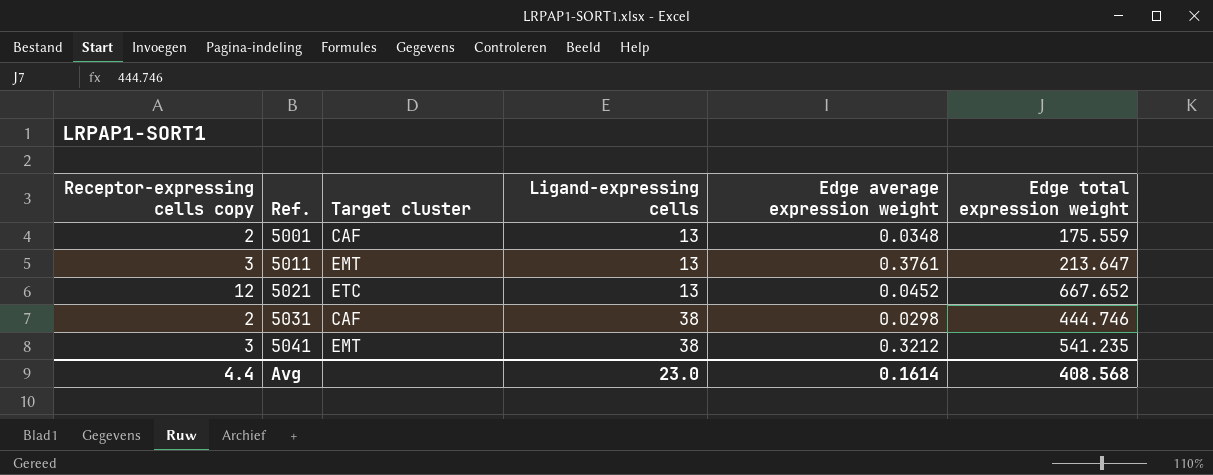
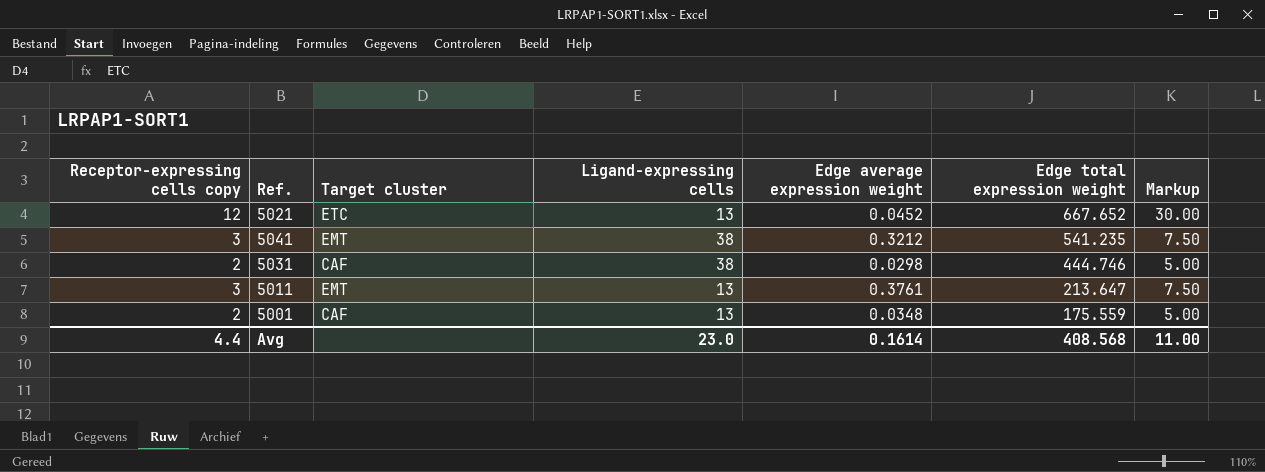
row order: Ref. ascending -> Edge total expression weight descending
column Markup | formula: none -> [Receptor-expressing cells copy] * 2.5

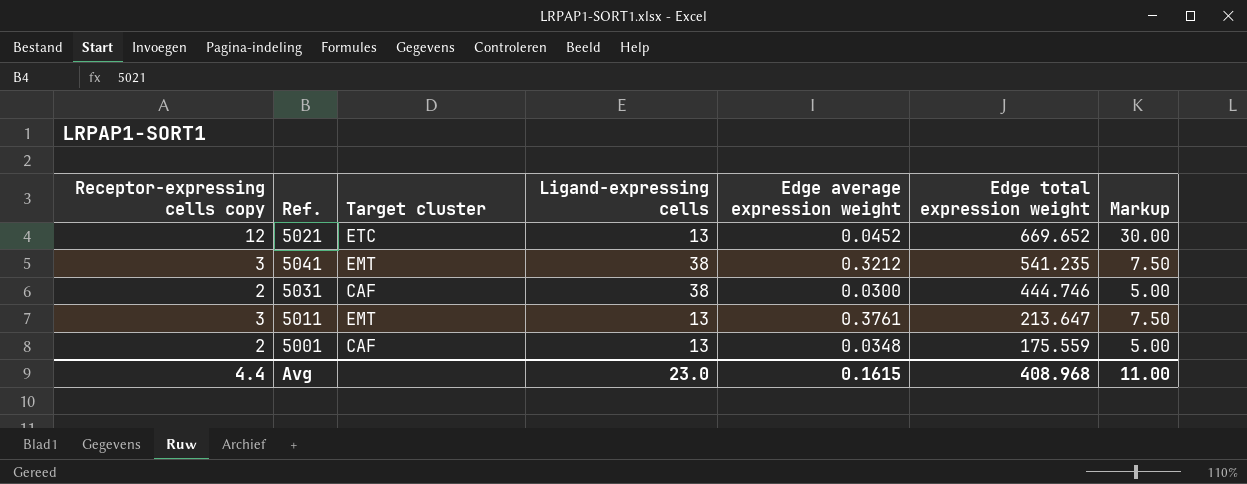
5021 | Edge total expression weight: 667.652 -> 669.652
5031 | Edge average expression weight: 0.0298 -> 0.0300
Avg | Edge average expression weight: 0.1614 -> 0.1615
Avg | Edge total expression weight: 408.568 -> 408.968

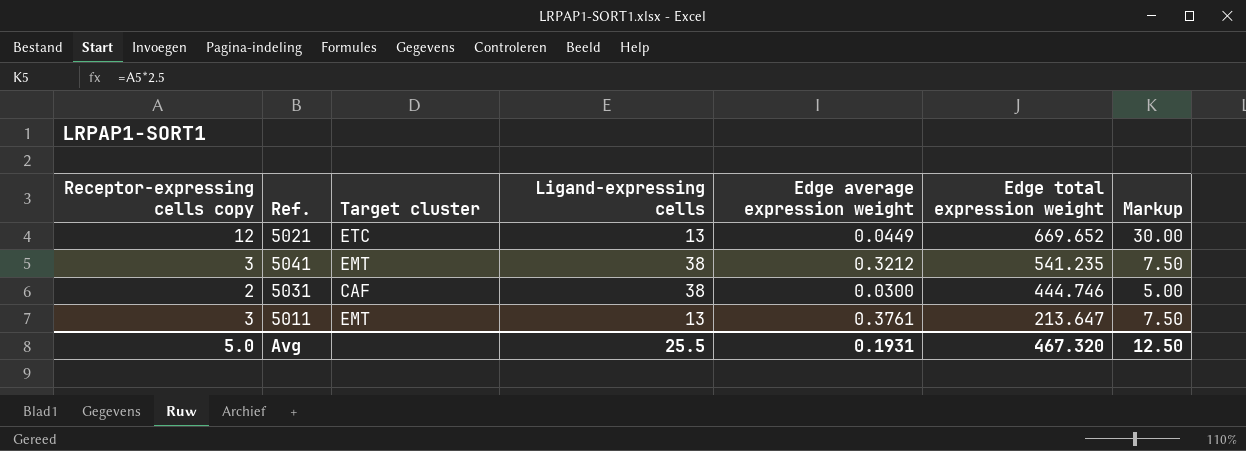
row 5001: 2 | CAF | 13 | 0.0348 | 175.559 | 5.00 -> none
5021 | Edge average expression weight: 0.0452 -> 0.0449
Avg | Receptor-expressing cells copy: 4.4 -> 5.0
Avg | Ligand-expressing cells: 23.0 -> 25.5
Avg | Edge average expression weight: 0.1615 -> 0.1931
Avg | Edge total expression weight: 408.968 -> 467.320
Avg | Markup: 11.00 -> 12.50

